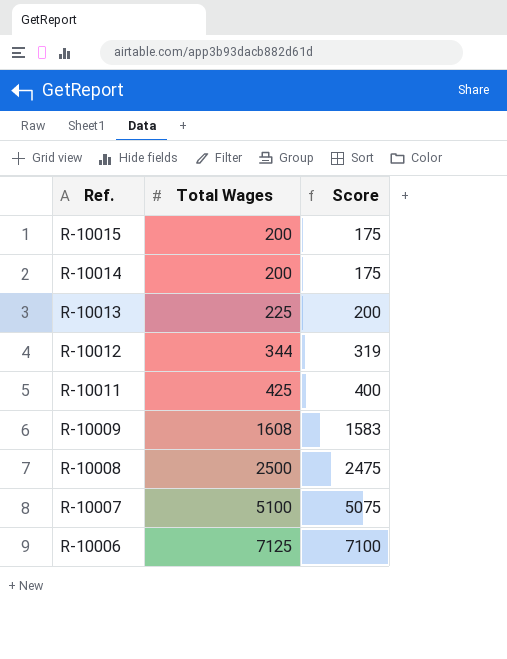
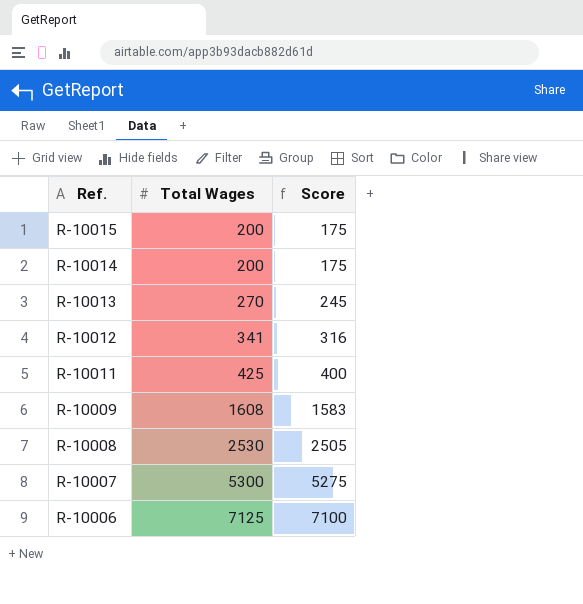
R-10013 | Total Wages: 225 -> 270
R-10013 | Score: 200 -> 245
R-10012 | Total Wages: 344 -> 341
R-10012 | Score: 319 -> 316
R-10008 | Total Wages: 2500 -> 2530
R-10008 | Score: 2475 -> 2505
R-10007 | Total Wages: 5100 -> 5300
R-10007 | Score: 5075 -> 5275

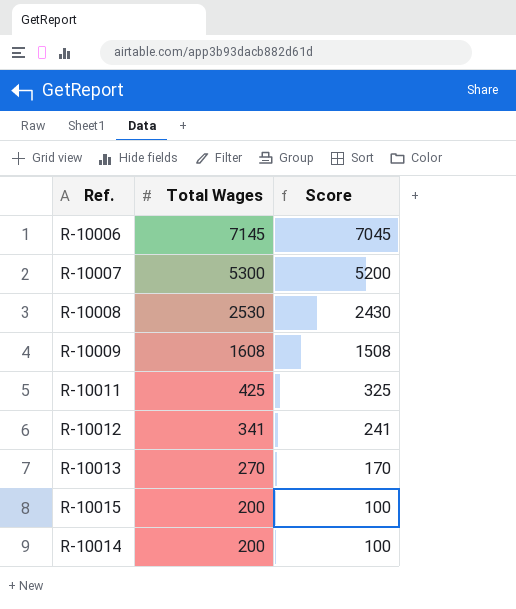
row order: Ref. descending -> Total Wages descending
column Score | formula: [Total Wages] - 25 -> [Total Wages] - 100
R-10006 | Total Wages: 7125 -> 7145

